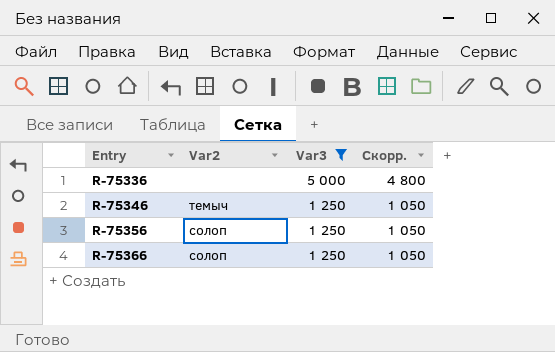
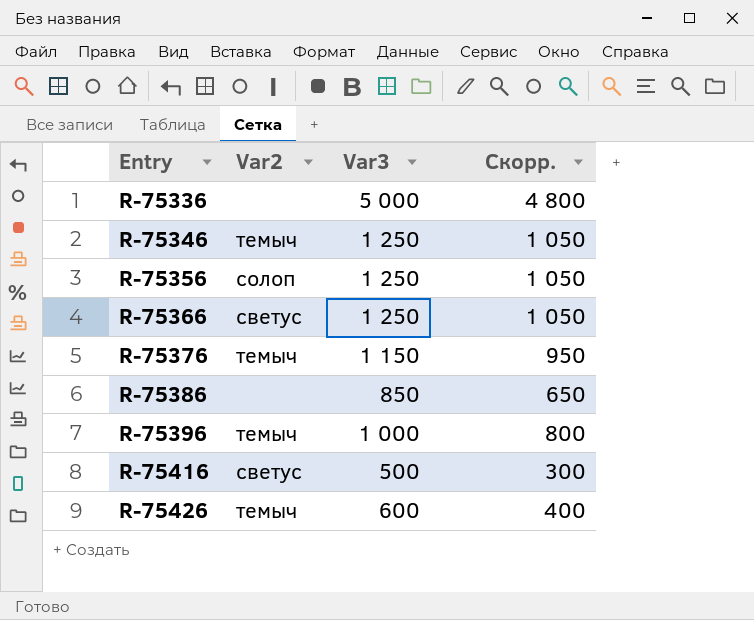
filter: Var3 >= 1 250 -> none
R-75366 | Var2: солоп -> светус

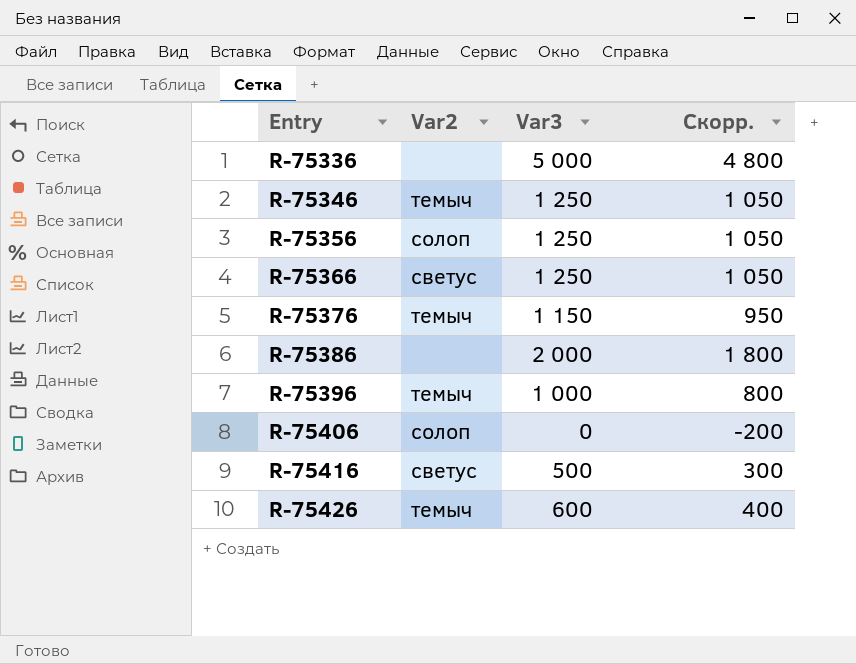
R-75386 | Var3: 850 -> 2 000
R-75386 | Скорр.: 650 -> 1 800
row R-75406: none -> солоп | 0 | -200

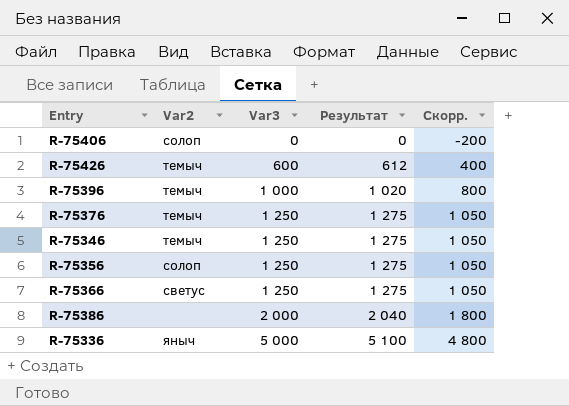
row order: Entry ascending -> Var3 ascending
column Результат | formula: none -> [Var3] * 1,02
row R-75416: светус | 500 | 300 -> none
R-75376 | Var3: 1 150 -> 1 250
R-75376 | Скорр.: 950 -> 1 050
R-75336 | Var2: none -> яныч

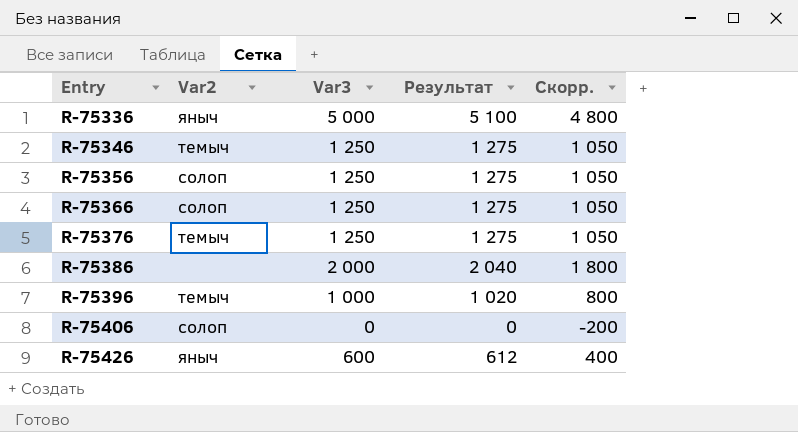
row order: Var3 ascending -> Entry ascending
R-75366 | Var2: светус -> солоп
R-75426 | Var2: темыч -> яныч

